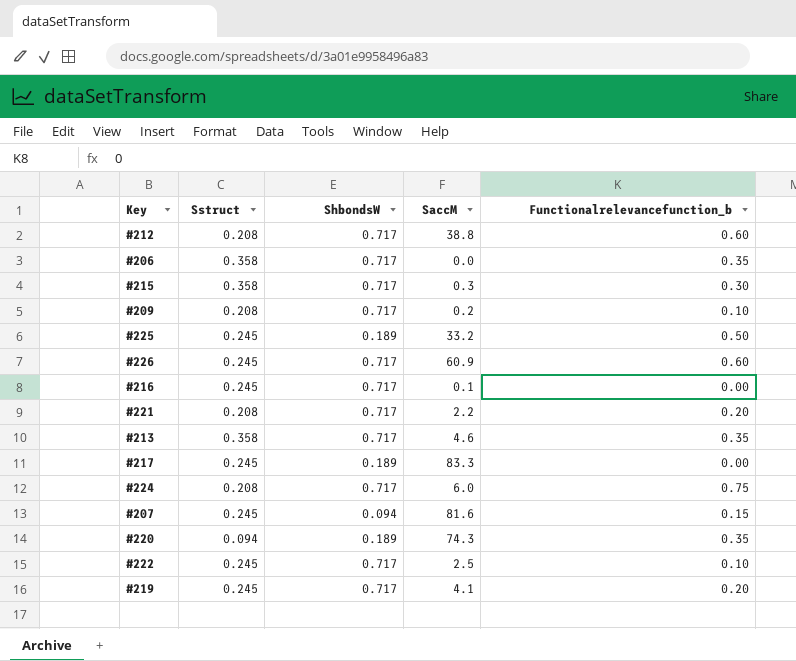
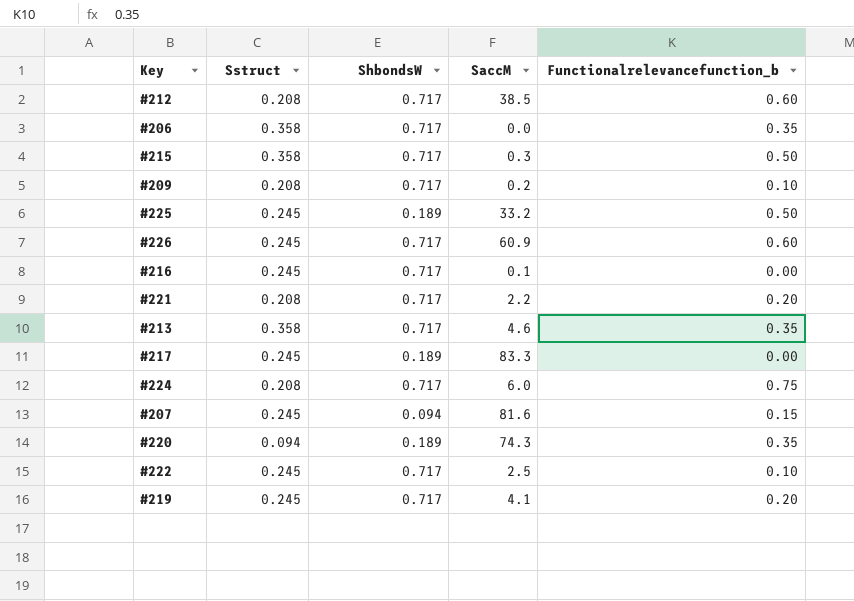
#212 | SaccM: 38.8 -> 38.5
#215 | Functionalrelevancefunction_b: 0.30 -> 0.50

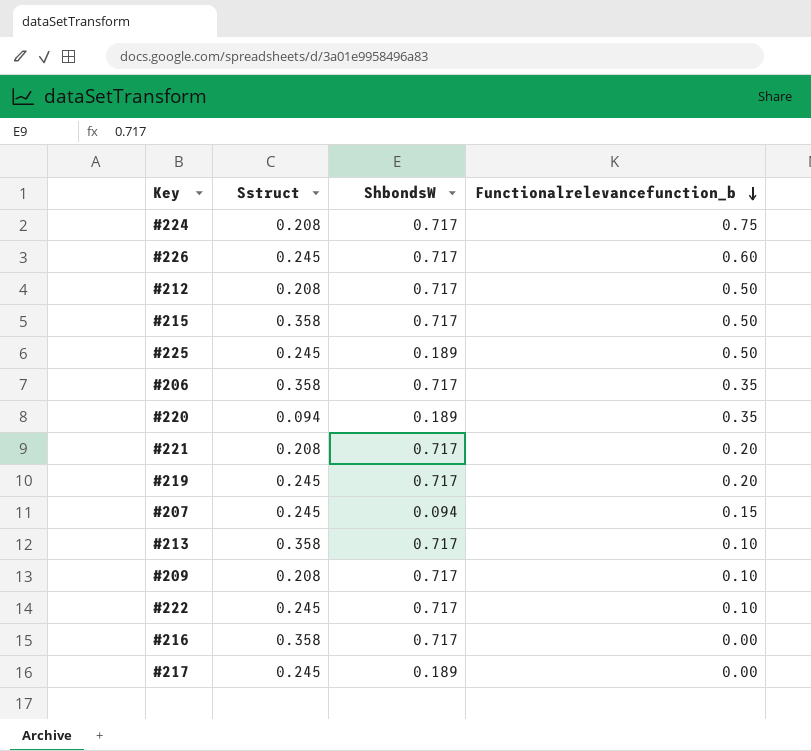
row order: none -> Functionalrelevancefunction_b descending
column SaccM | position: 4 -> none
#212 | Functionalrelevancefunction_b: 0.60 -> 0.50
#213 | Functionalrelevancefunction_b: 0.35 -> 0.10
#216 | Sstruct: 0.245 -> 0.358

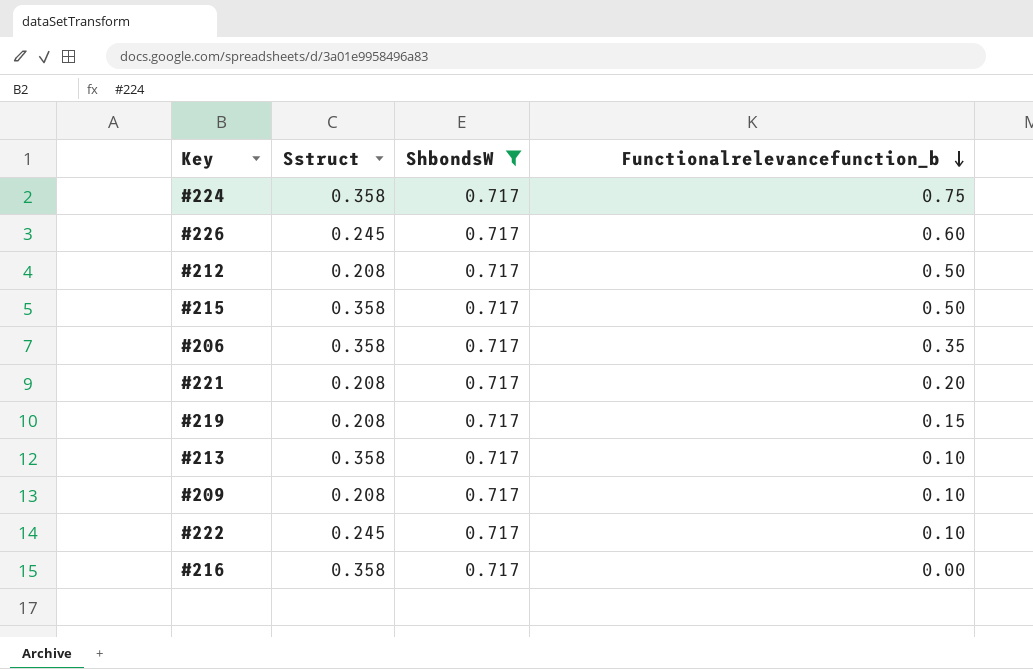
filter: none -> ShbondsW = 0.717
#224 | Sstruct: 0.208 -> 0.358
#219 | Sstruct: 0.245 -> 0.208
#219 | Functionalrelevancefunction_b: 0.20 -> 0.15

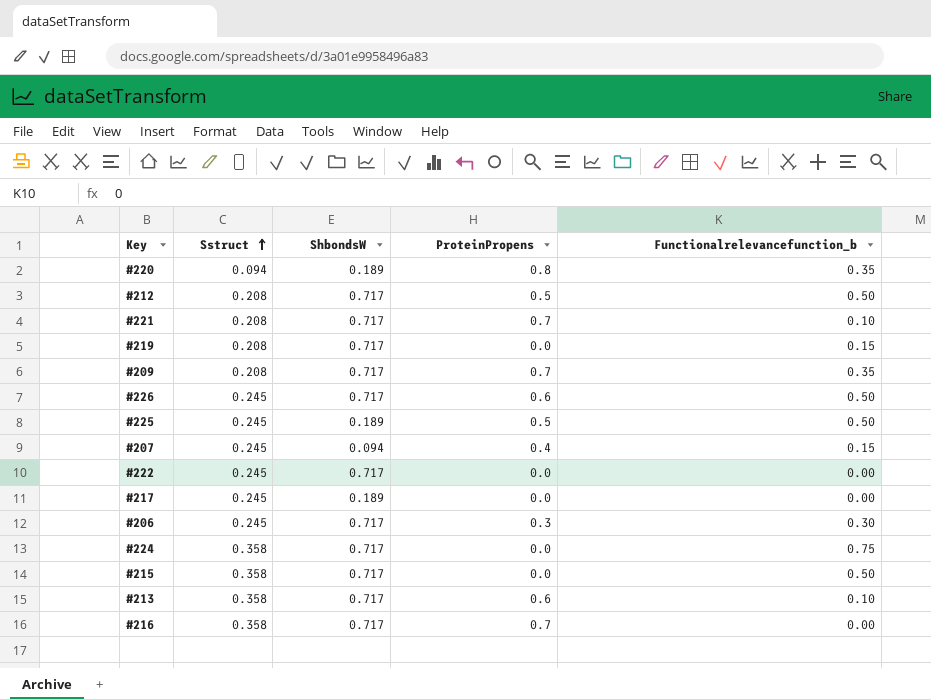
filter: ShbondsW = 0.717 -> none
row order: Functionalrelevancefunction_b descending -> Sstruct ascending
column ProteinPropens | position: none -> 4
#221 | Functionalrelevancefunction_b: 0.20 -> 0.10
#209 | Functionalrelevancefunction_b: 0.10 -> 0.35
#226 | Functionalrelevancefunction_b: 0.60 -> 0.50
#222 | Functionalrelevancefunction_b: 0.10 -> 0.00
#206 | Sstruct: 0.358 -> 0.245
#206 | Functionalrelevancefunction_b: 0.35 -> 0.30

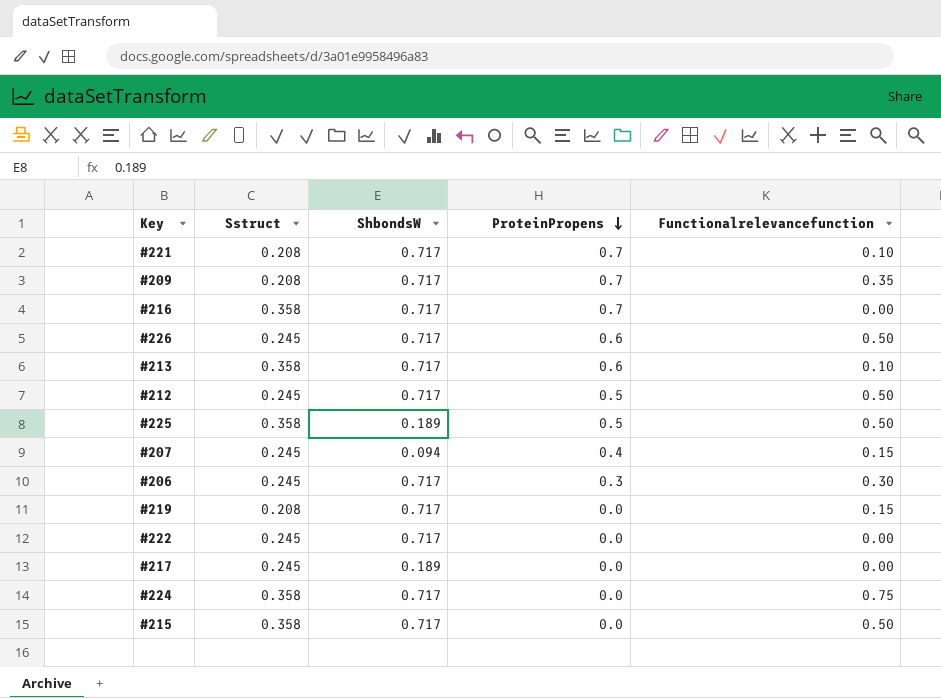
row order: Sstruct ascending -> ProteinPropens descending
column name: Functionalrelevancefunction_b -> Functionalrelevancefunction
row #220: 0.094 | 0.189 | 0.8 | 0.35 -> none
#212 | Sstruct: 0.208 -> 0.245
#225 | Sstruct: 0.245 -> 0.358

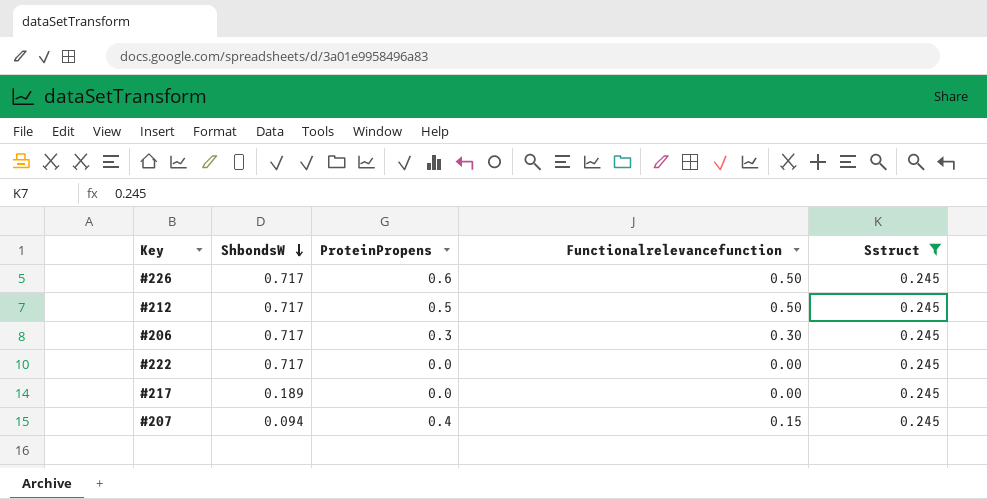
filter: none -> Sstruct = 0.245
row order: ProteinPropens descending -> ShbondsW descending
column Sstruct | position: 2 -> 5

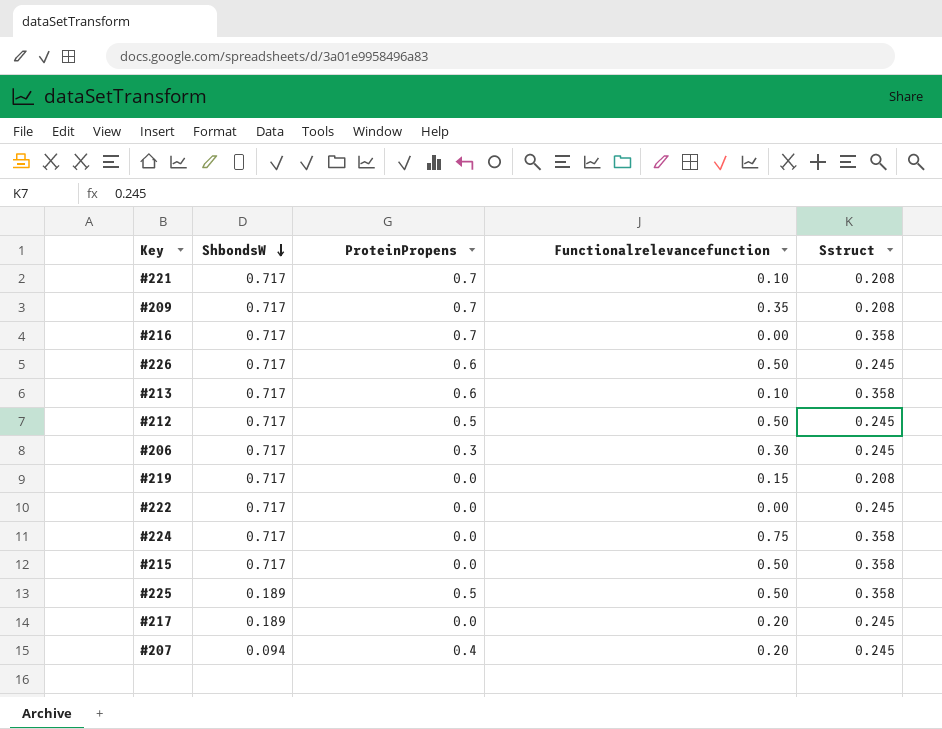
filter: Sstruct = 0.245 -> none
#217 | Functionalrelevancefunction: 0.00 -> 0.20
#207 | Functionalrelevancefunction: 0.15 -> 0.20

